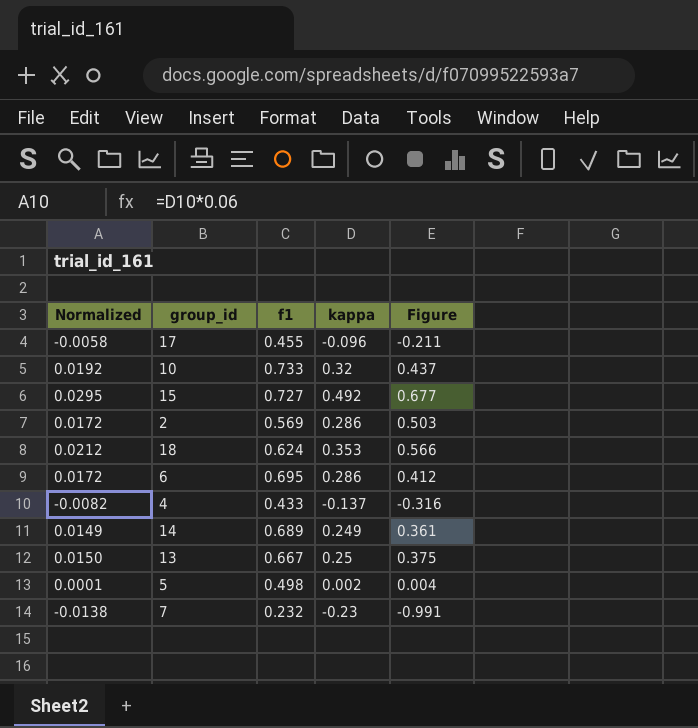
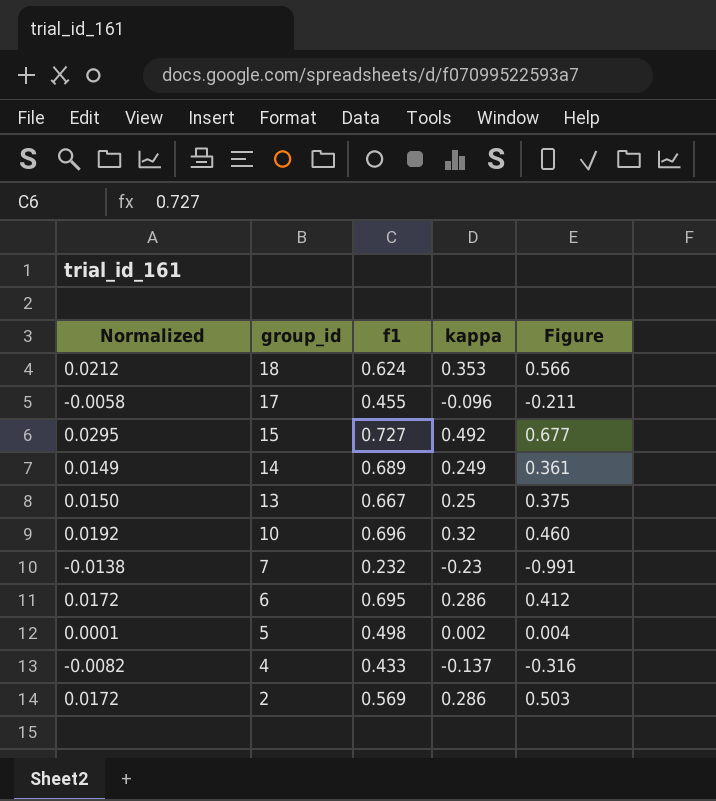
row order: none -> group_id descending
10 | f1: 0.733 -> 0.696
10 | Figure: 0.437 -> 0.460

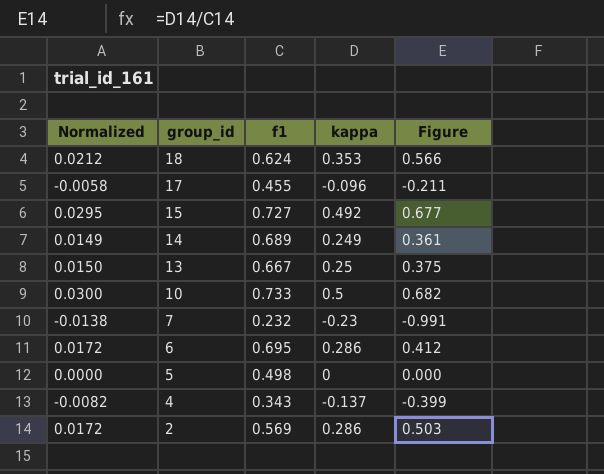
10 | Normalized: 0.0192 -> 0.0300
10 | f1: 0.696 -> 0.733
10 | kappa: 0.32 -> 0.5
10 | Figure: 0.460 -> 0.682
5 | Normalized: 0.0001 -> 0.0000
5 | kappa: 0.002 -> 0
5 | Figure: 0.004 -> 0.000
4 | f1: 0.433 -> 0.343
4 | Figure: -0.316 -> -0.399

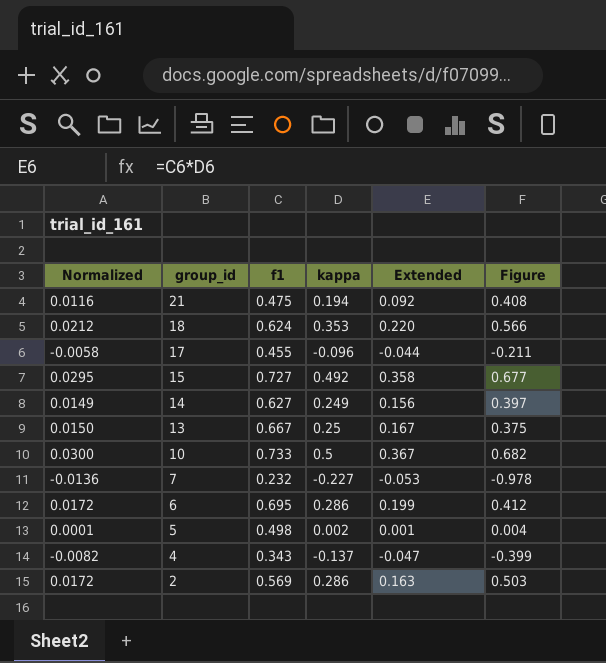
column Extended | formula: none -> [f1] * [kappa]
row 21: none -> 0.0116 | 0.475 | 0.194 | 0.092 | 0.408
14 | f1: 0.689 -> 0.627
14 | Figure: 0.361 -> 0.397
7 | Normalized: -0.0138 -> -0.0136
7 | kappa: -0.23 -> -0.227
7 | Figure: -0.991 -> -0.978
5 | Normalized: 0.0000 -> 0.0001
5 | kappa: 0 -> 0.002
5 | Figure: 0.000 -> 0.004

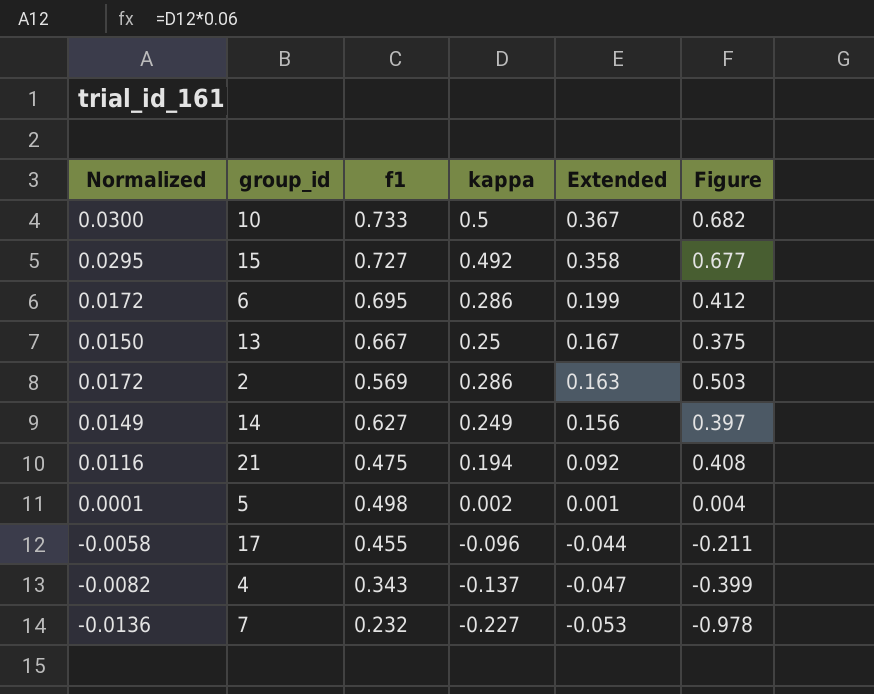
row order: group_id descending -> Extended descending
row 18: 0.0212 | 0.624 | 0.353 | 0.220 | 0.566 -> none

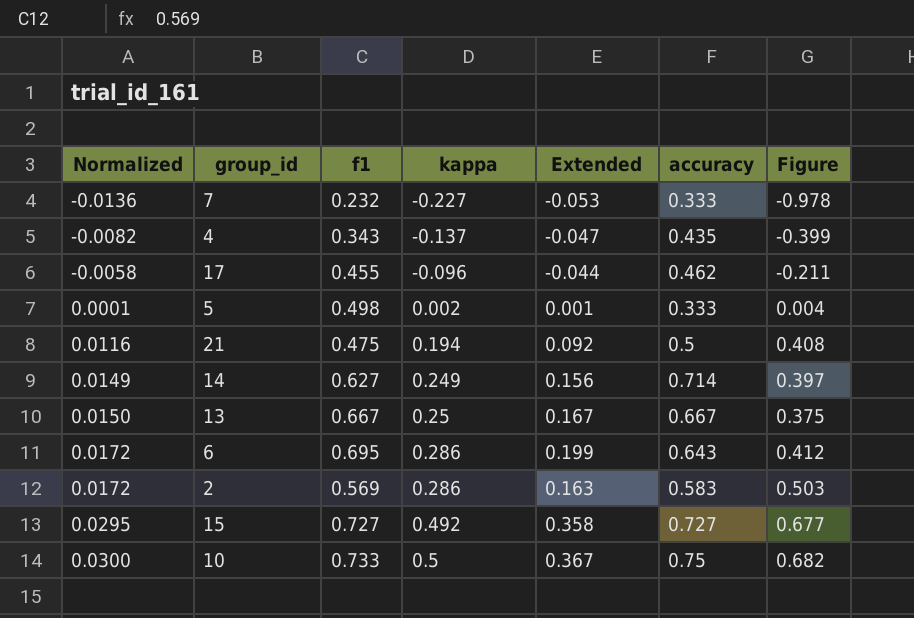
row order: Extended descending -> Normalized ascending
column accuracy | position: none -> 6

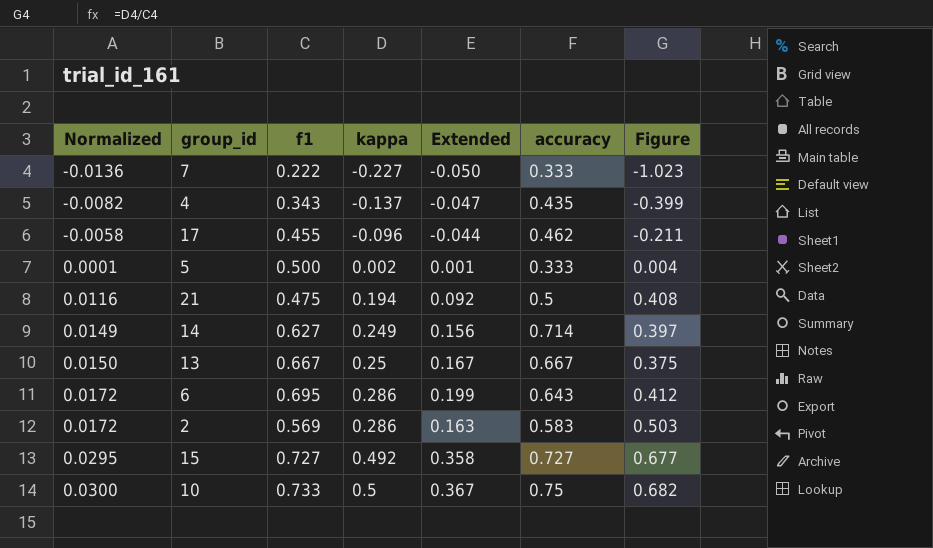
7 | f1: 0.232 -> 0.222
7 | Extended: -0.053 -> -0.050
7 | Figure: -0.978 -> -1.023
5 | f1: 0.498 -> 0.500

